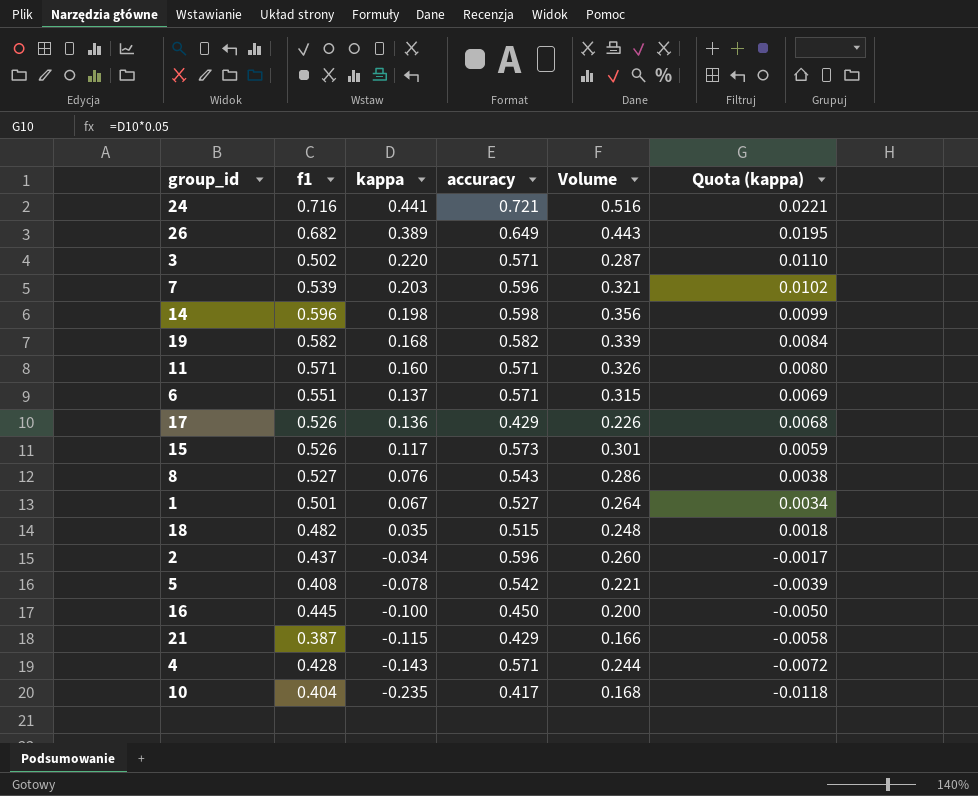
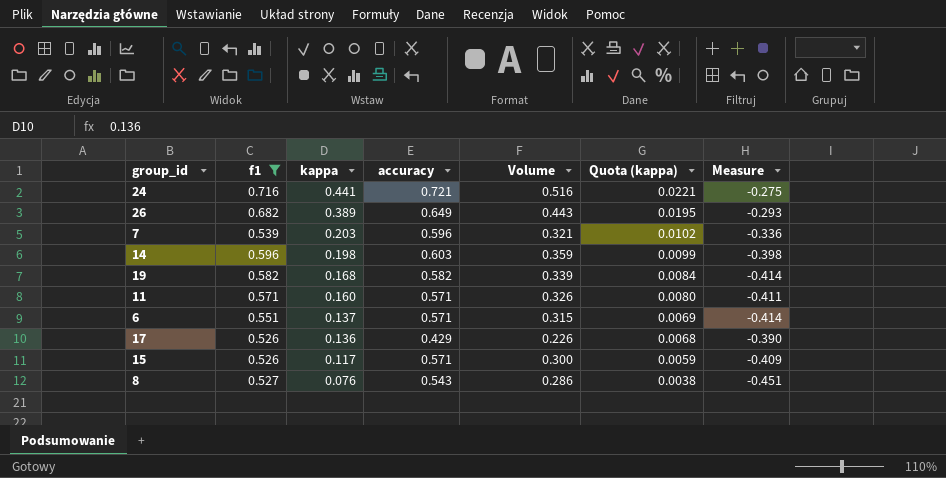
filter: none -> f1 >= 0.526
column Measure | formula: none -> [kappa] - [f1]
14 | accuracy: 0.598 -> 0.603
14 | Volume: 0.356 -> 0.359
15 | accuracy: 0.573 -> 0.571
15 | Volume: 0.301 -> 0.300

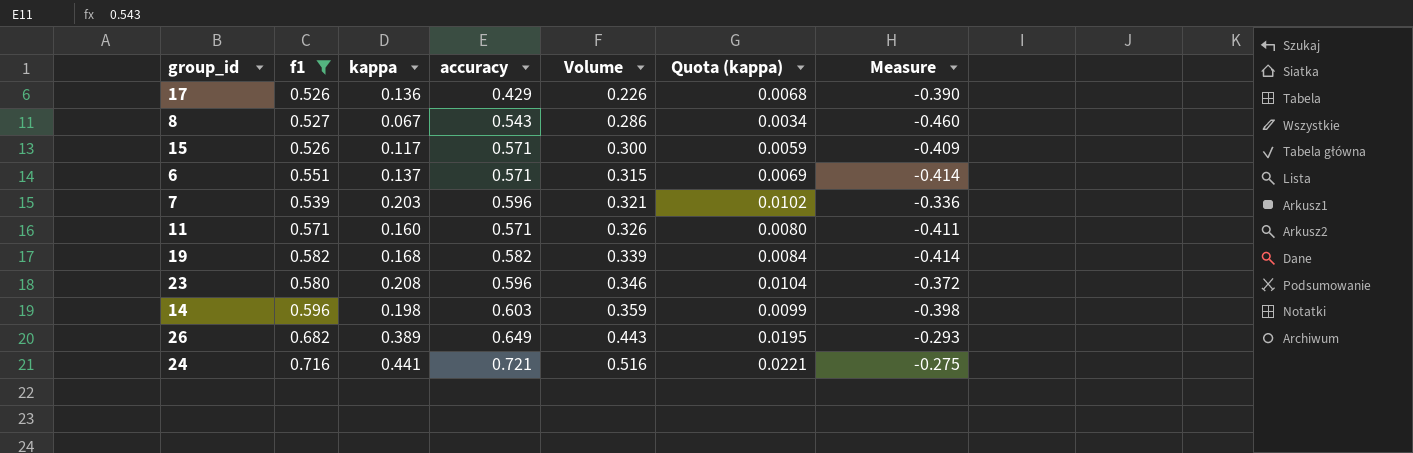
row order: kappa descending -> Volume ascending
8 | kappa: 0.076 -> 0.067
8 | Quota (kappa): 0.0038 -> 0.0034
8 | Measure: -0.451 -> -0.460
row 23: none -> 0.580 | 0.208 | 0.596 | 0.346 | 0.0104 | -0.372

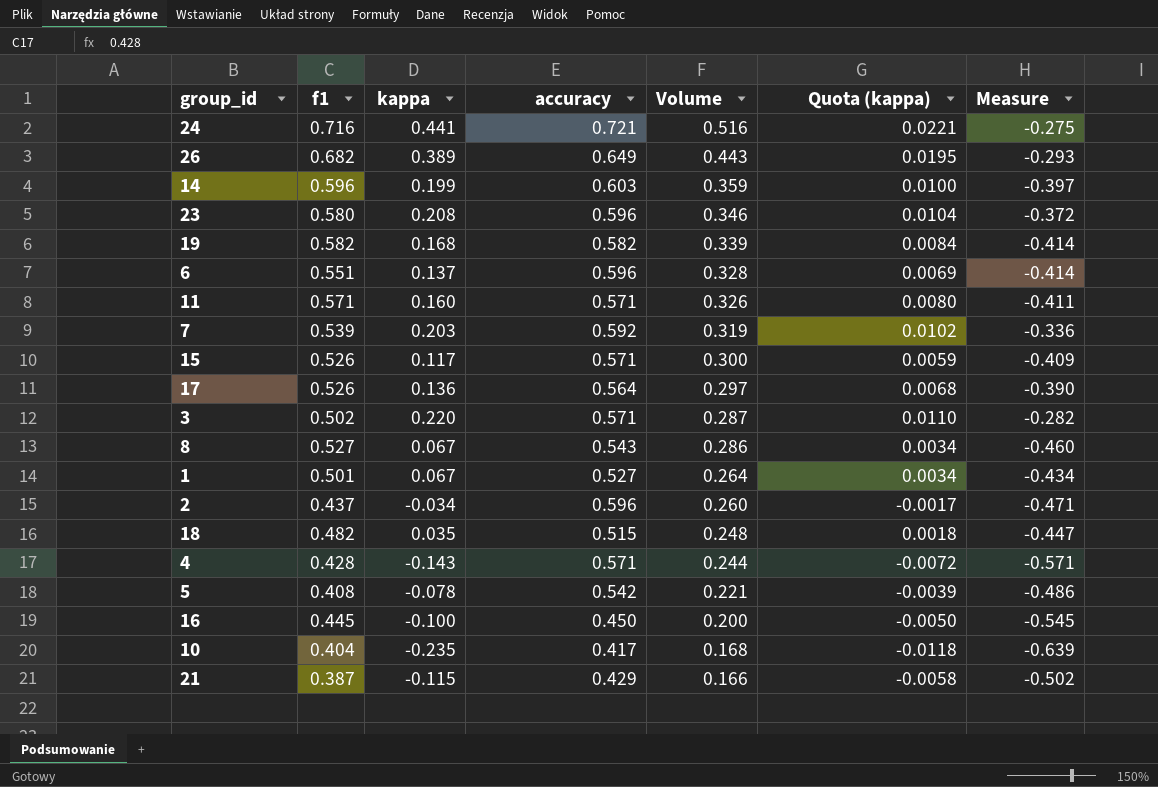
filter: f1 >= 0.526 -> none
row order: Volume ascending -> Volume descending
14 | kappa: 0.198 -> 0.199
14 | Quota (kappa): 0.0099 -> 0.0100
14 | Measure: -0.398 -> -0.397
6 | accuracy: 0.571 -> 0.596
6 | Volume: 0.315 -> 0.328
7 | accuracy: 0.596 -> 0.592
7 | Volume: 0.321 -> 0.319
17 | accuracy: 0.429 -> 0.564
17 | Volume: 0.226 -> 0.297

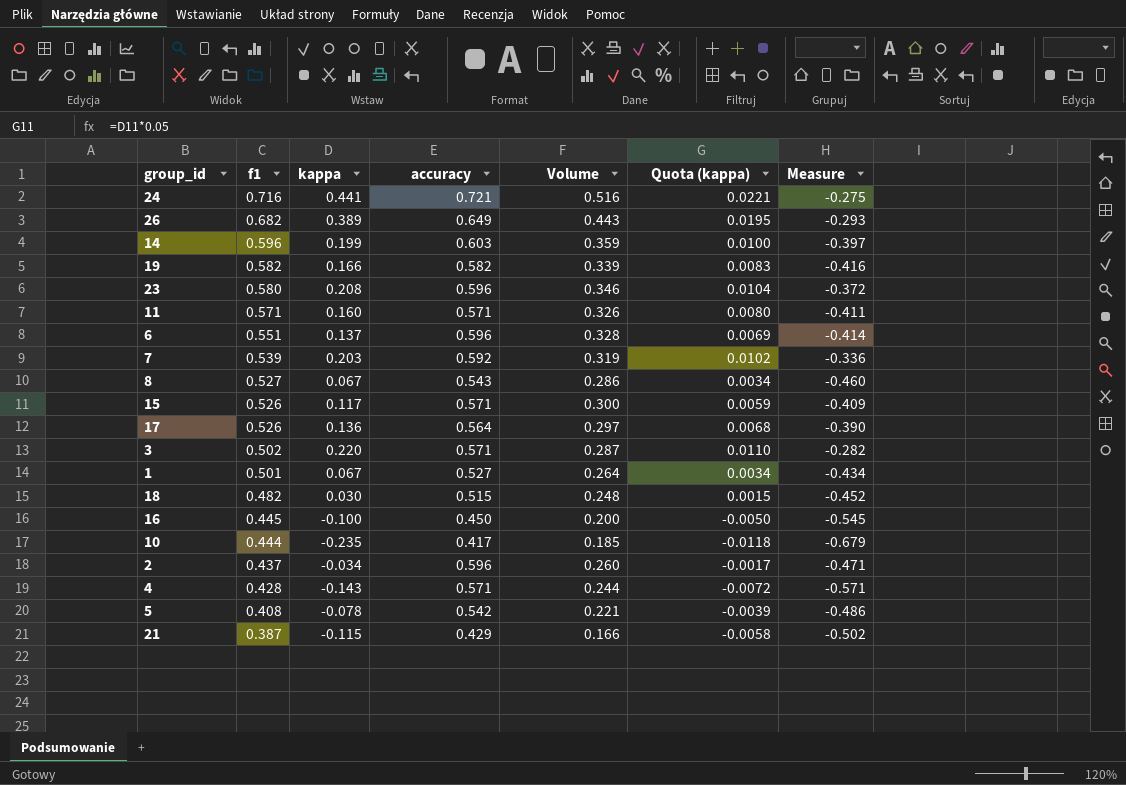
row order: Volume descending -> f1 descending
19 | kappa: 0.168 -> 0.166
19 | Quota (kappa): 0.0084 -> 0.0083
19 | Measure: -0.414 -> -0.416
18 | kappa: 0.035 -> 0.030
18 | Quota (kappa): 0.0018 -> 0.0015
18 | Measure: -0.447 -> -0.452
10 | f1: 0.404 -> 0.444
10 | Volume: 0.168 -> 0.185
10 | Measure: -0.639 -> -0.679

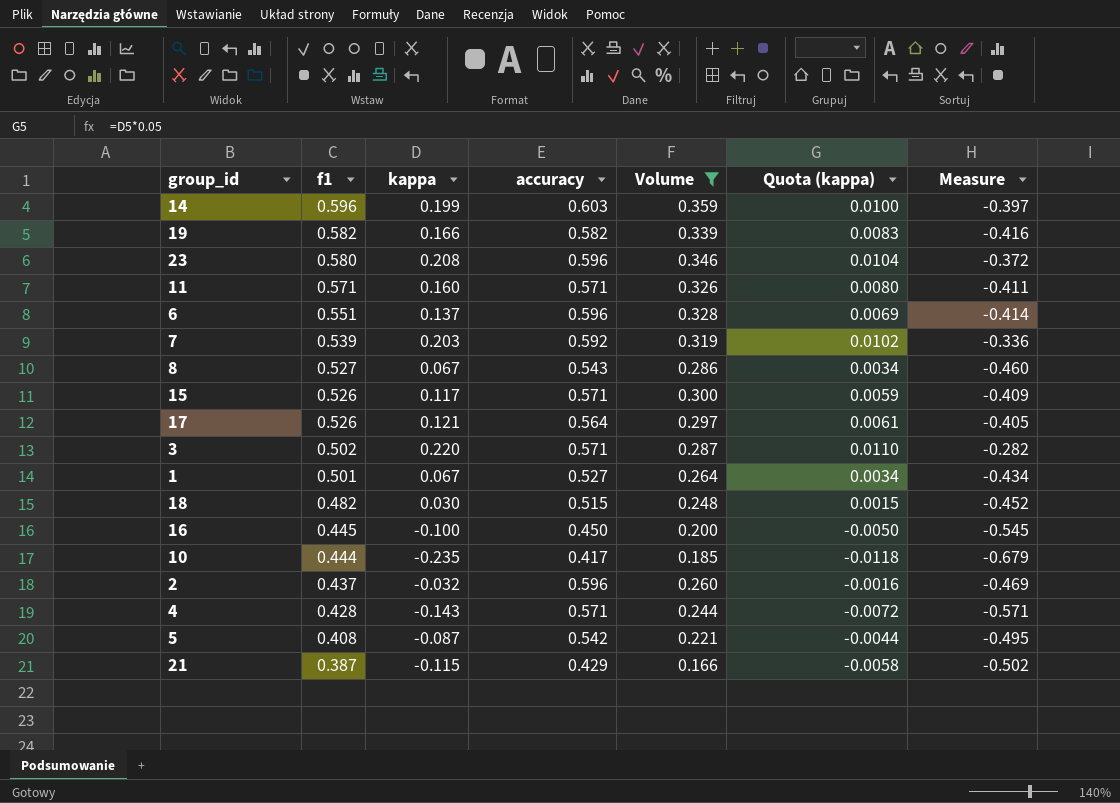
filter: none -> Volume <= 0.359
17 | kappa: 0.136 -> 0.121
17 | Quota (kappa): 0.0068 -> 0.0061
17 | Measure: -0.390 -> -0.405
2 | kappa: -0.034 -> -0.032
2 | Quota (kappa): -0.0017 -> -0.0016
2 | Measure: -0.471 -> -0.469
5 | kappa: -0.078 -> -0.087
5 | Quota (kappa): -0.0039 -> -0.0044
5 | Measure: -0.486 -> -0.495

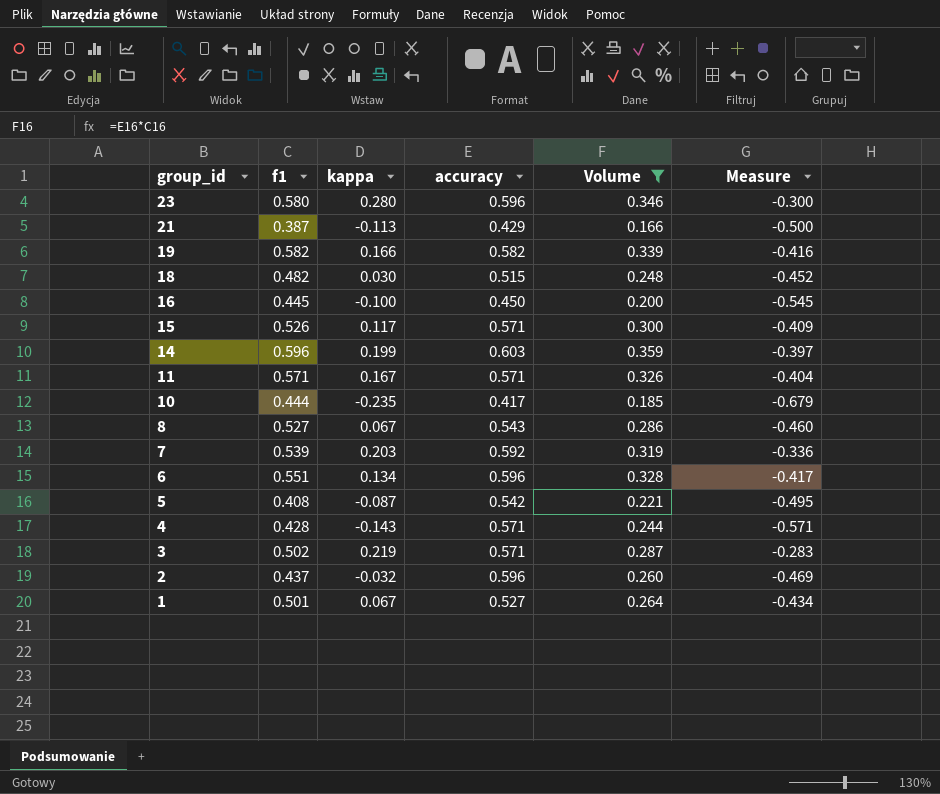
row order: f1 descending -> group_id descending
column Quota (kappa) | formula: [kappa] * 0.05 -> none
row 17: 0.526 | 0.121 | 0.564 | 0.297 | 0.0061 | -0.405 -> none
23 | kappa: 0.208 -> 0.280
23 | Measure: -0.372 -> -0.300
21 | kappa: -0.115 -> -0.113
21 | Measure: -0.502 -> -0.500
11 | kappa: 0.160 -> 0.167
11 | Measure: -0.411 -> -0.404
6 | kappa: 0.137 -> 0.134
6 | Measure: -0.414 -> -0.417
3 | kappa: 0.220 -> 0.219
3 | Measure: -0.282 -> -0.283

